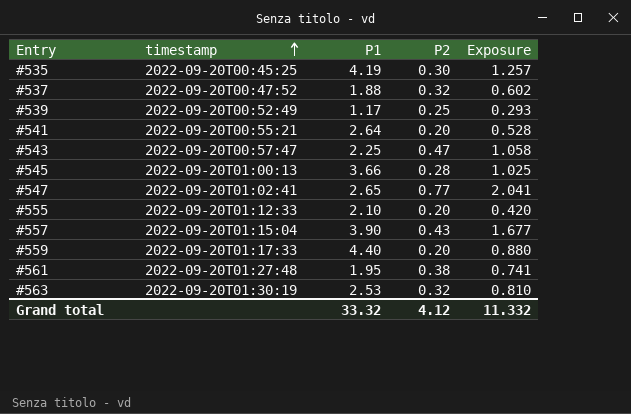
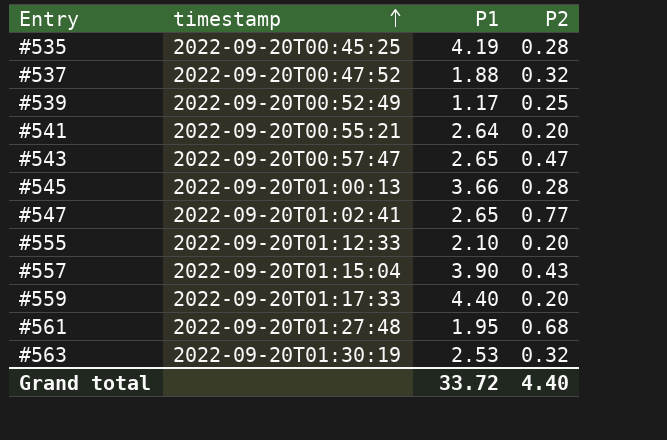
column Exposure | formula: [P1] * [P2] -> none
#535 | P2: 0.30 -> 0.28
#543 | P1: 2.25 -> 2.65
#561 | P2: 0.38 -> 0.68
Grand total | P1: 33.32 -> 33.72
Grand total | P2: 4.12 -> 4.40

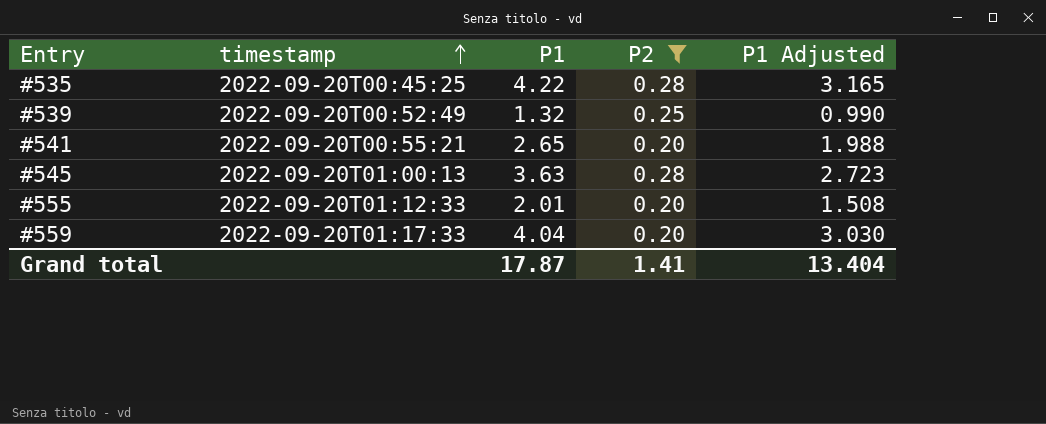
filter: none -> P2 <= 0.28
column P1 Adjusted | formula: none -> [P1] * 0.75
#535 | P1: 4.19 -> 4.22
#539 | P1: 1.17 -> 1.32
#541 | P1: 2.64 -> 2.65
#545 | P1: 3.66 -> 3.63
#555 | P1: 2.10 -> 2.01
#559 | P1: 4.40 -> 4.04
Grand total | P1: 33.72 -> 17.87
Grand total | P2: 4.40 -> 1.41

